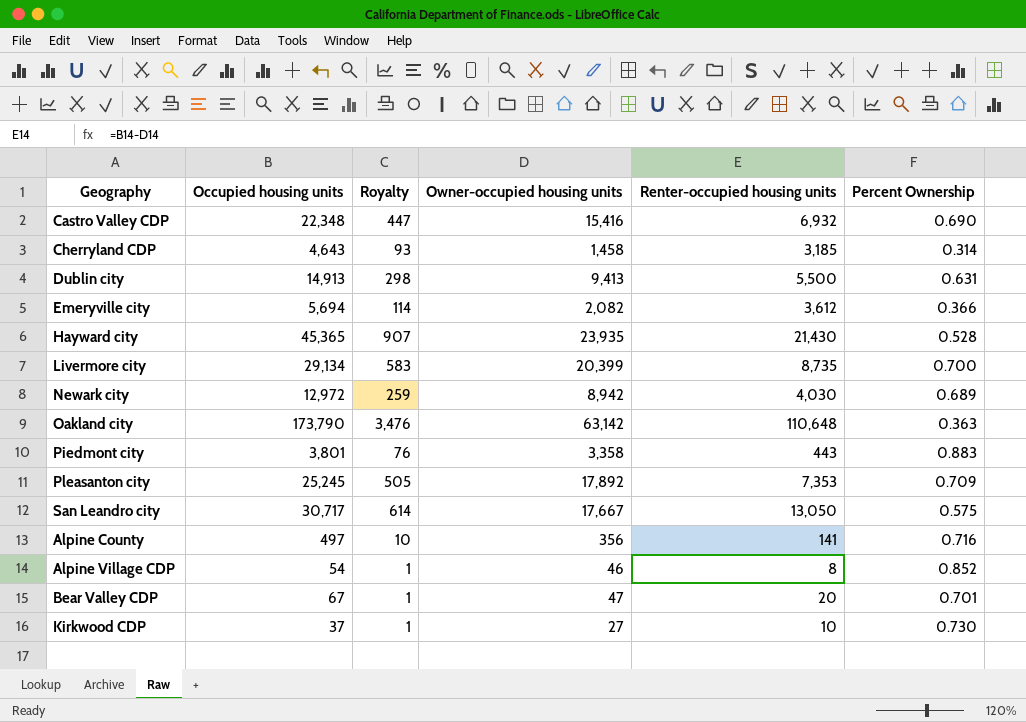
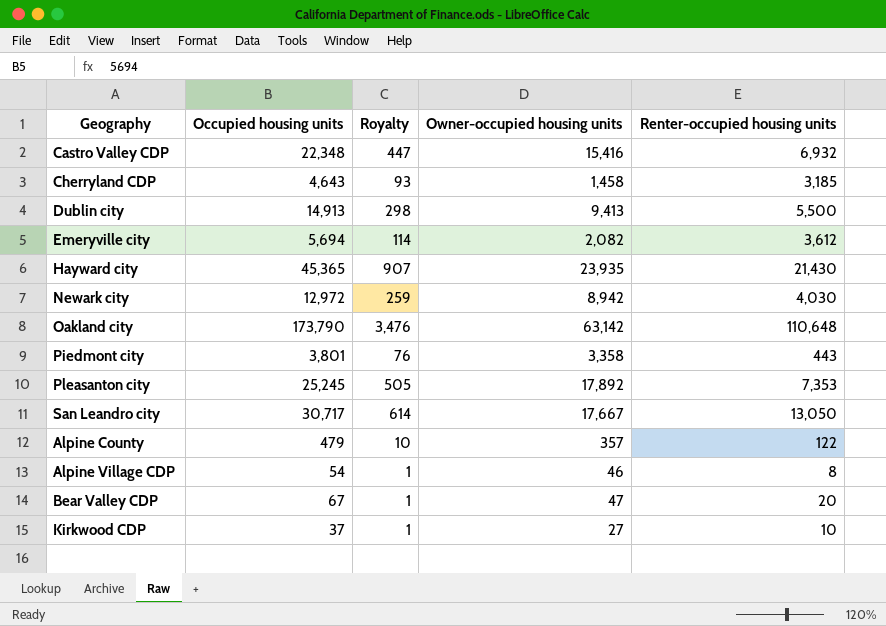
column Percent Ownership | formula: [Owner-occupied housing units] / [Occupied housing units] -> none
row Livermore city: 29,134 | 583 | 20,399 | 8,735 | 0.700 -> none
Alpine County | Occupied housing units: 497 -> 479
Alpine County | Owner-occupied housing units: 356 -> 357
Alpine County | Renter-occupied housing units: 141 -> 122

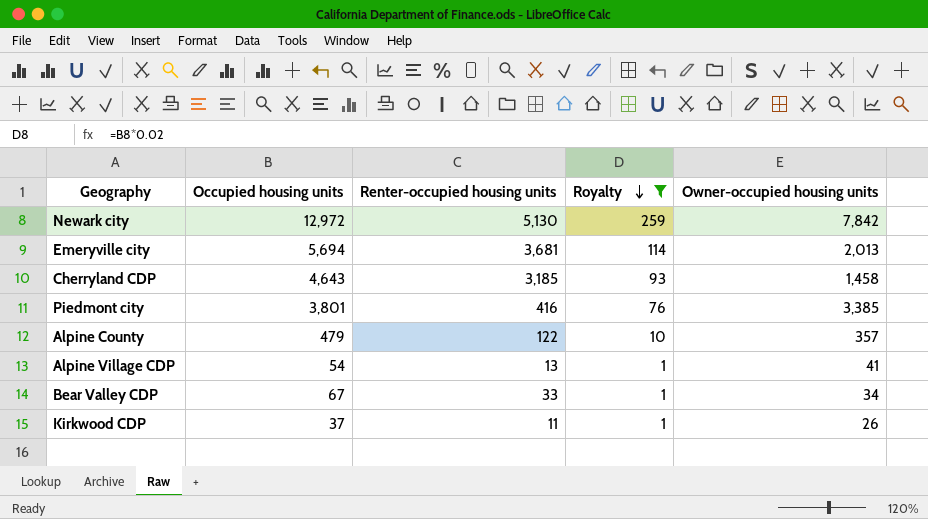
filter: none -> Royalty <= 259
row order: none -> Royalty descending
column Renter-occupied housing units | position: 5 -> 3
Newark city | Renter-occupied housing units: 4,030 -> 5,130
Newark city | Owner-occupied housing units: 8,942 -> 7,842
Emeryville city | Renter-occupied housing units: 3,612 -> 3,681
Emeryville city | Owner-occupied housing units: 2,082 -> 2,013
Piedmont city | Renter-occupied housing units: 443 -> 416
Piedmont city | Owner-occupied housing units: 3,358 -> 3,385
Alpine Village CDP | Renter-occupied housing units: 8 -> 13
Alpine Village CDP | Owner-occupied housing units: 46 -> 41
Bear Valley CDP | Renter-occupied housing units: 20 -> 33
Bear Valley CDP | Owner-occupied housing units: 47 -> 34
Kirkwood CDP | Renter-occupied housing units: 10 -> 11
Kirkwood CDP | Owner-occupied housing units: 27 -> 26

